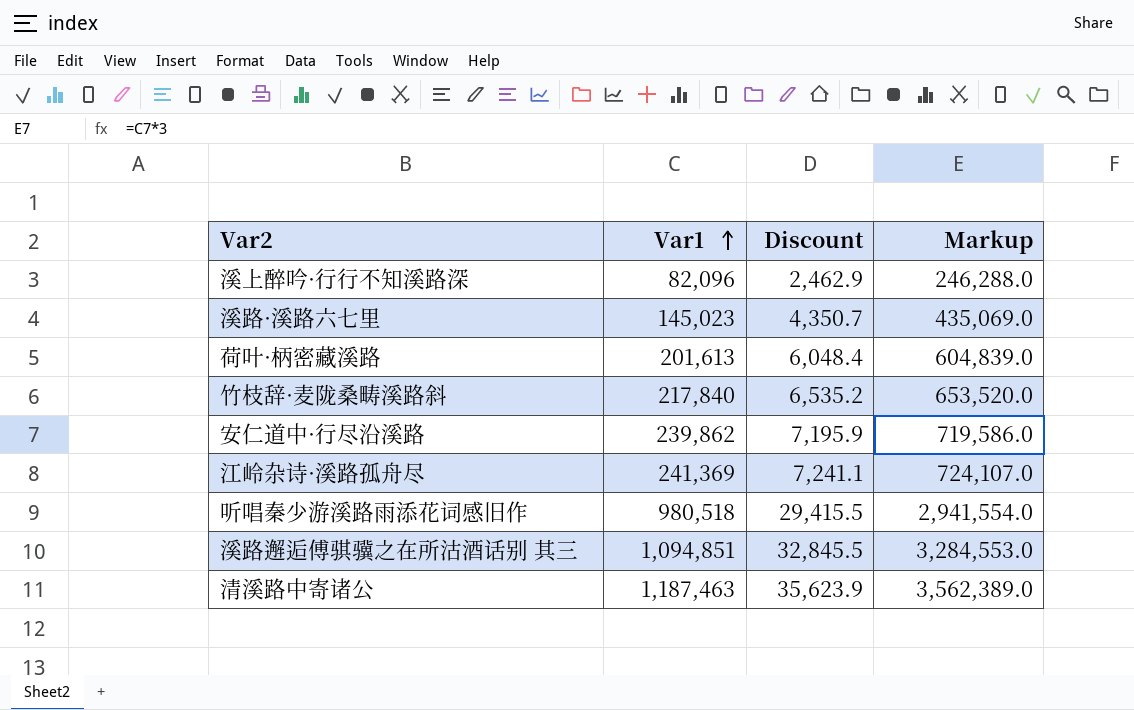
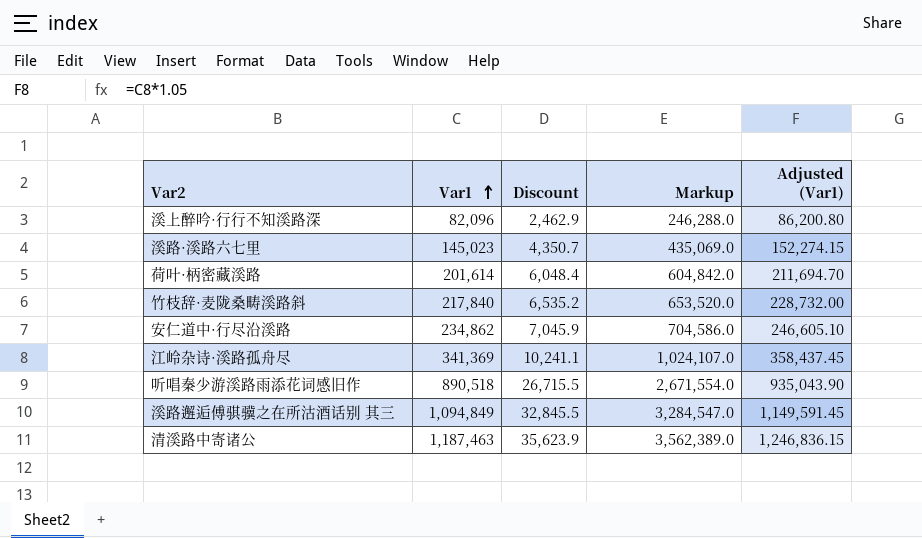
column Adjusted (Var1) | formula: none -> [Var1] * 1.05
荷叶·柄密藏溪路 | Var1: 201,613 -> 201,614
荷叶·柄密藏溪路 | Markup: 604,839.0 -> 604,842.0
安仁道中·行尽沿溪路 | Var1: 239,862 -> 234,862
安仁道中·行尽沿溪路 | Discount: 7,195.9 -> 7,045.9
安仁道中·行尽沿溪路 | Markup: 719,586.0 -> 704,586.0
江岭杂诗·溪路孤舟尽 | Var1: 241,369 -> 341,369
江岭杂诗·溪路孤舟尽 | Discount: 7,241.1 -> 10,241.1
江岭杂诗·溪路孤舟尽 | Markup: 724,107.0 -> 1,024,107.0
听唱秦少游溪路雨添花词感旧作 | Var1: 980,518 -> 890,518
听唱秦少游溪路雨添花词感旧作 | Discount: 29,415.5 -> 26,715.5
听唱秦少游溪路雨添花词感旧作 | Markup: 2,941,554.0 -> 2,671,554.0
溪路邂逅傅骐骥之在所沽酒话别 其三 | Var1: 1,094,851 -> 1,094,849
溪路邂逅傅骐骥之在所沽酒话别 其三 | Markup: 3,284,553.0 -> 3,284,547.0

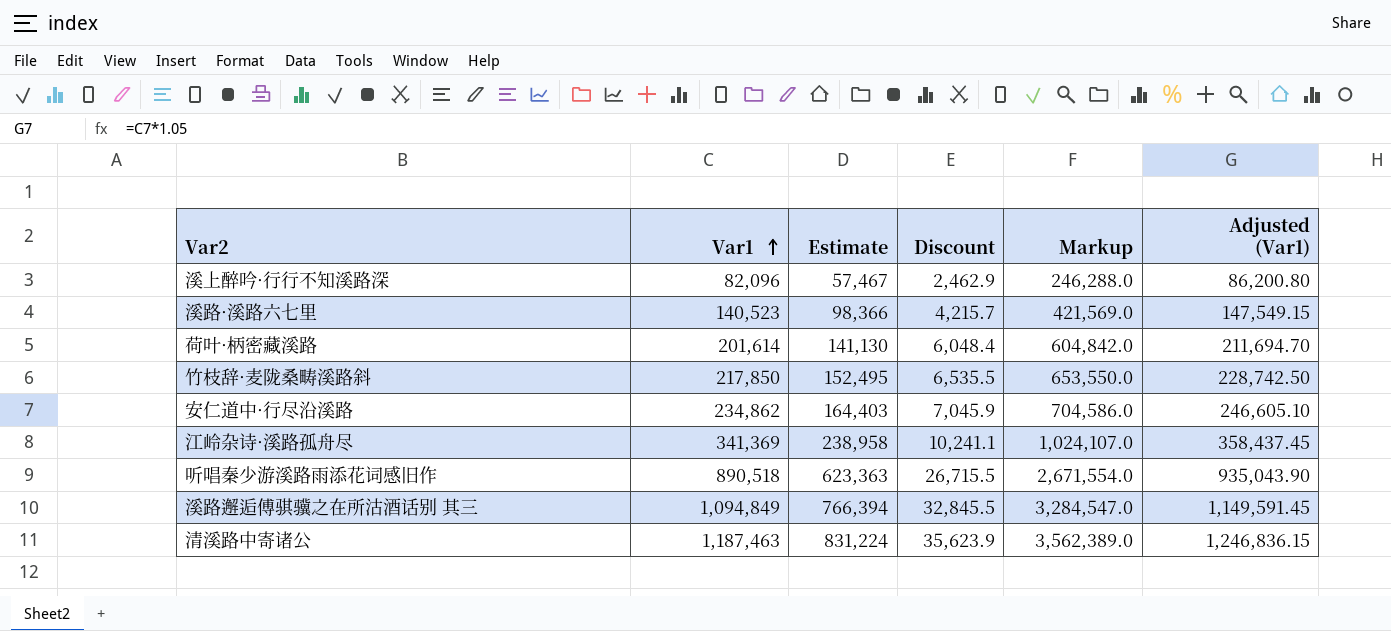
column Estimate | formula: none -> [Var1] * 0.7
溪路·溪路六七里 | Var1: 145,023 -> 140,523
溪路·溪路六七里 | Discount: 4,350.7 -> 4,215.7
溪路·溪路六七里 | Markup: 435,069.0 -> 421,569.0
溪路·溪路六七里 | Adjusted (Var1): 152,274.15 -> 147,549.15
竹枝辞·麦陇桑畴溪路斜 | Var1: 217,840 -> 217,850
竹枝辞·麦陇桑畴溪路斜 | Discount: 6,535.2 -> 6,535.5
竹枝辞·麦陇桑畴溪路斜 | Markup: 653,520.0 -> 653,550.0
竹枝辞·麦陇桑畴溪路斜 | Adjusted (Var1): 228,732.00 -> 228,742.50

